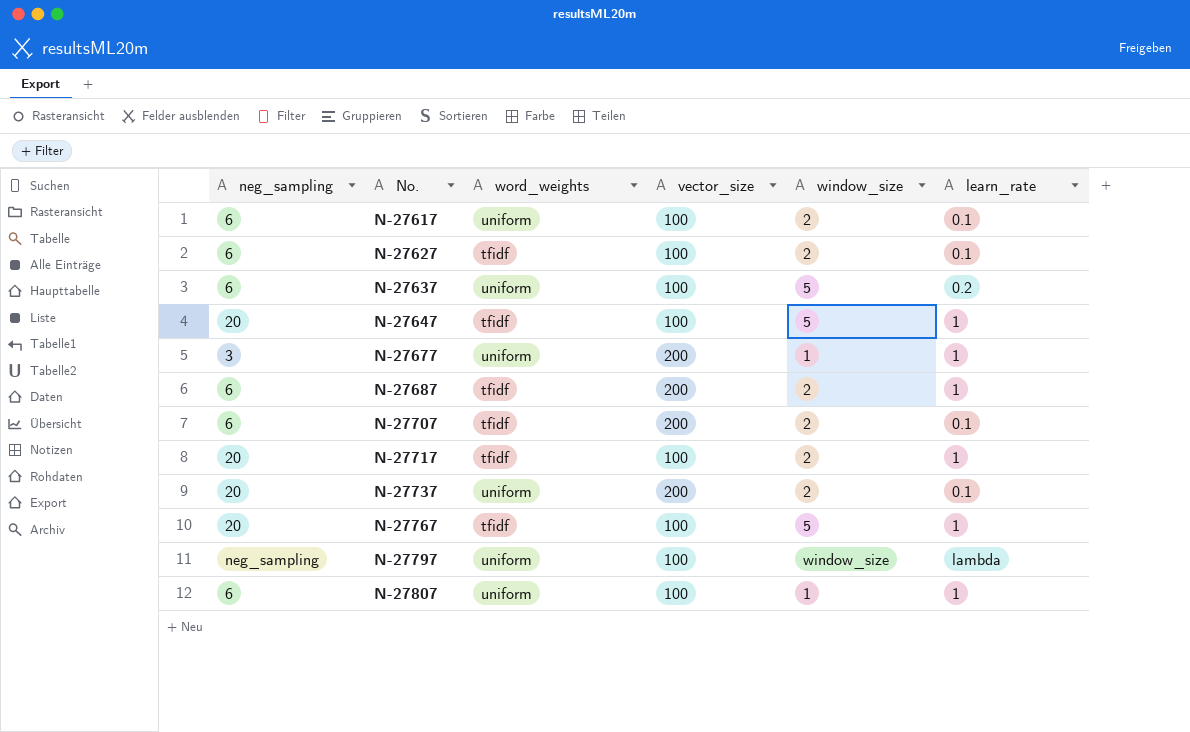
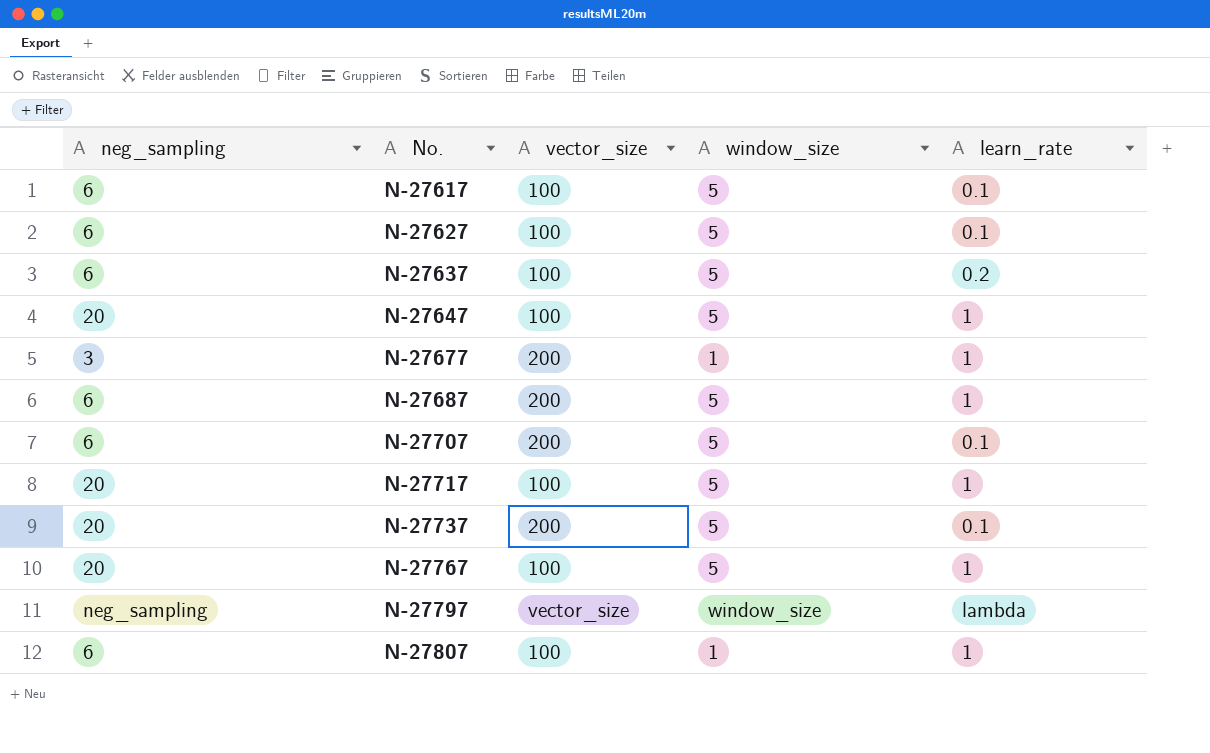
column word_weights | position: 3 -> none
N-27617 | window_size: 2 -> 5
N-27627 | window_size: 2 -> 5
N-27687 | window_size: 2 -> 5
N-27707 | window_size: 2 -> 5
N-27717 | window_size: 2 -> 5
N-27737 | window_size: 2 -> 5
N-27797 | vector_size: 100 -> vector_size

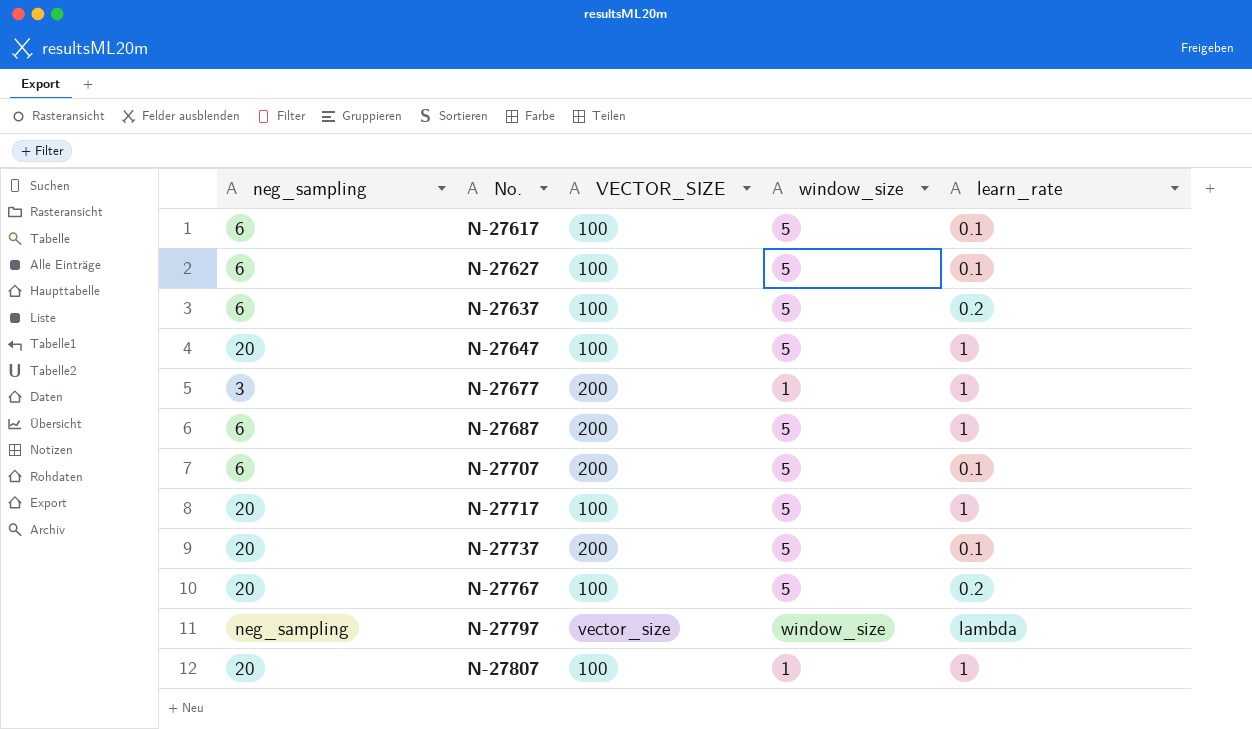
column name: vector_size -> VECTOR_SIZE
N-27767 | learn_rate: 1 -> 0.2
N-27807 | neg_sampling: 6 -> 20

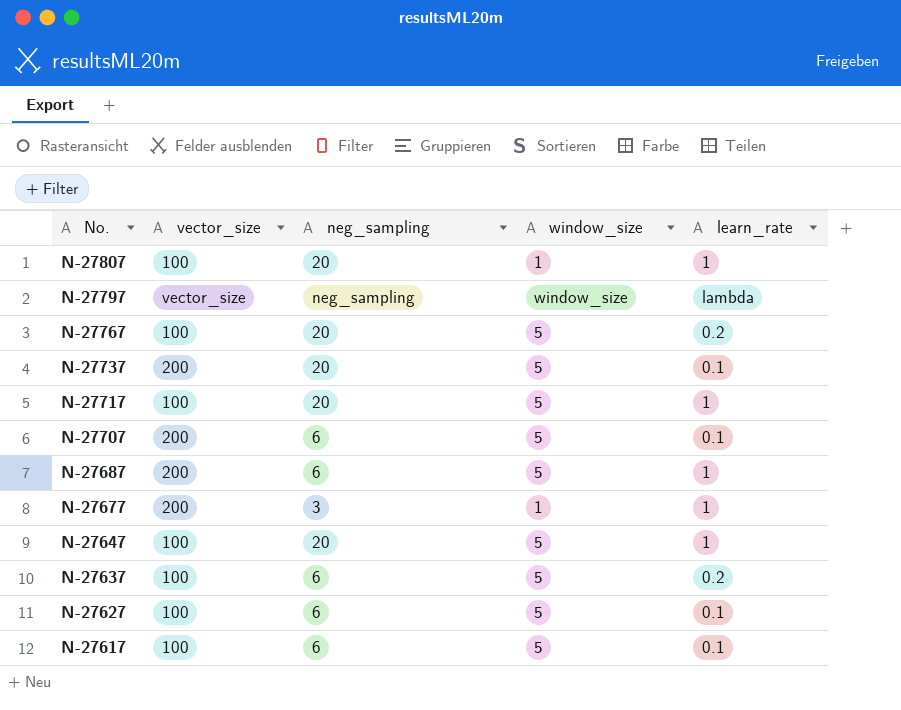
row order: No. ascending -> No. descending
column name: VECTOR_SIZE -> vector_size
column neg_sampling | position: 1 -> 3

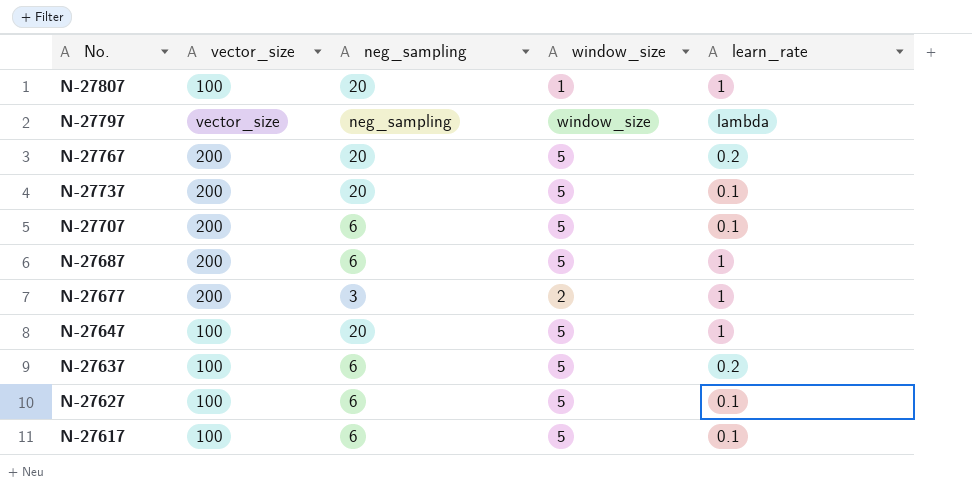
row N-27717: 100 | 20 | 5 | 1 -> none
N-27767 | vector_size: 100 -> 200
N-27677 | window_size: 1 -> 2

